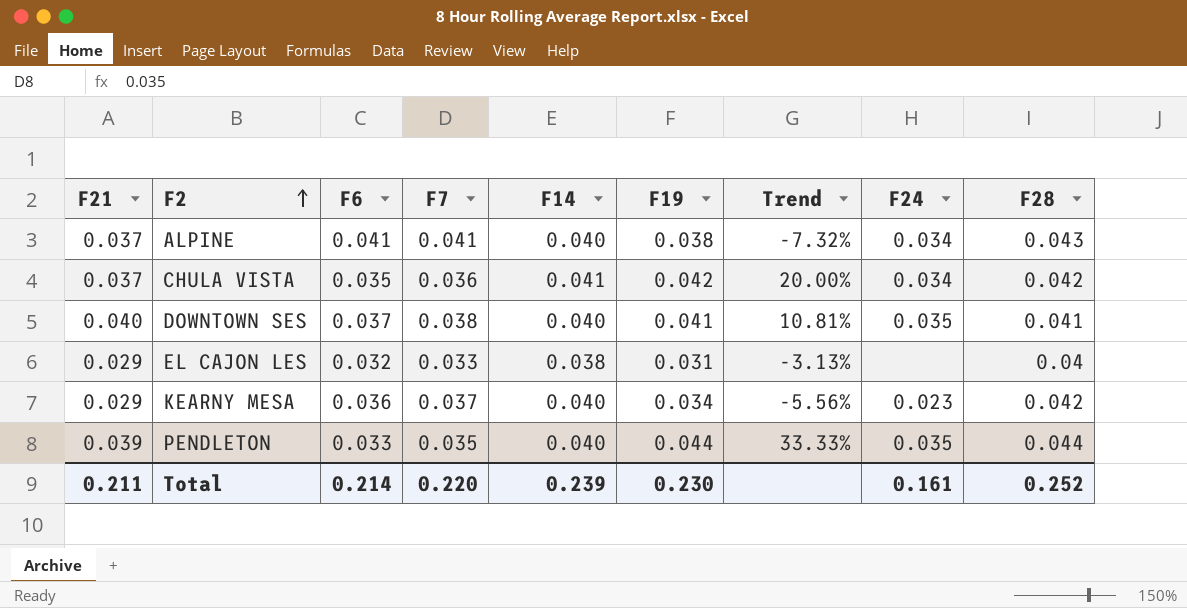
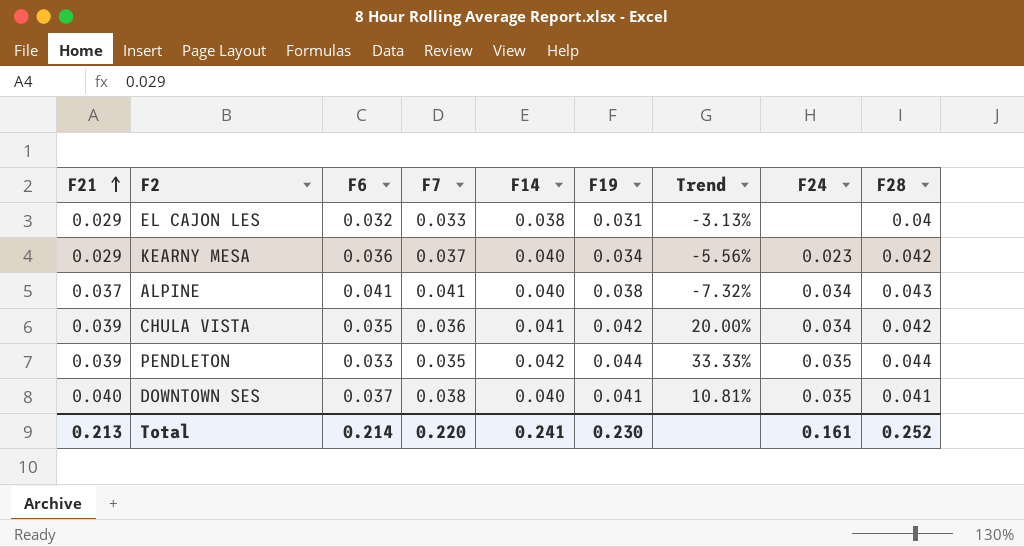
row order: F2 ascending -> F21 ascending
CHULA VISTA | F21: 0.037 -> 0.039
PENDLETON | F14: 0.040 -> 0.042
Total | F21: 0.211 -> 0.213
Total | F14: 0.239 -> 0.241

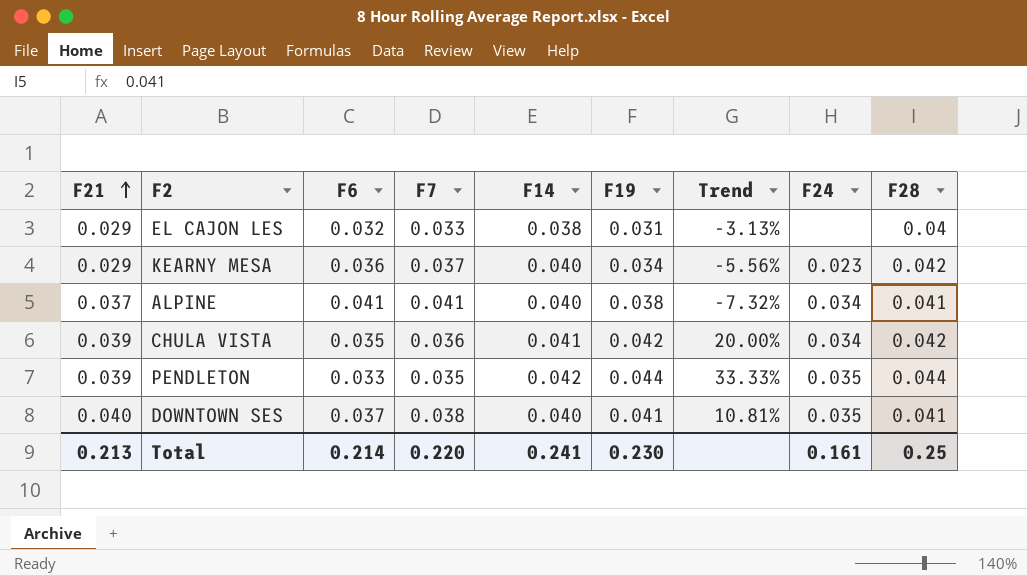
ALPINE | F28: 0.043 -> 0.041
Total | F28: 0.252 -> 0.25

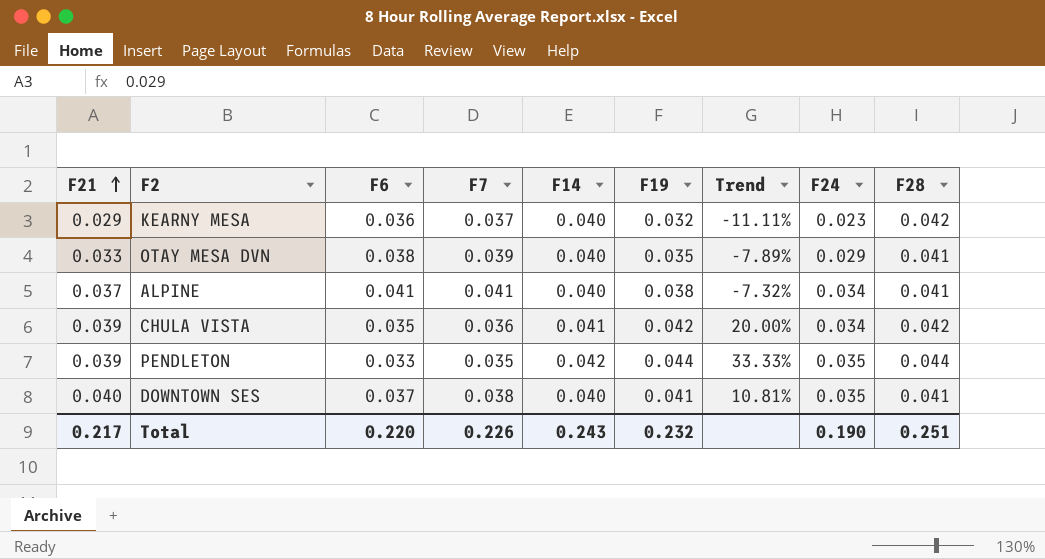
row EL CAJON LES: 0.029 | 0.032 | 0.033 | 0.038 | 0.031 | -3.13% | none | 0.04 -> none
KEARNY MESA | F19: 0.034 -> 0.032
KEARNY MESA | Trend: -5.56% -> -11.11%
row OTAY MESA DVN: none -> 0.033 | 0.038 | 0.039 | 0.040 | 0.035 | -7.89% | 0.029 | 0.041
Total | F21: 0.213 -> 0.217
Total | F6: 0.214 -> 0.220
Total | F7: 0.220 -> 0.226
Total | F14: 0.241 -> 0.243
Total | F19: 0.230 -> 0.232
Total | F24: 0.161 -> 0.190
Total | F28: 0.25 -> 0.251

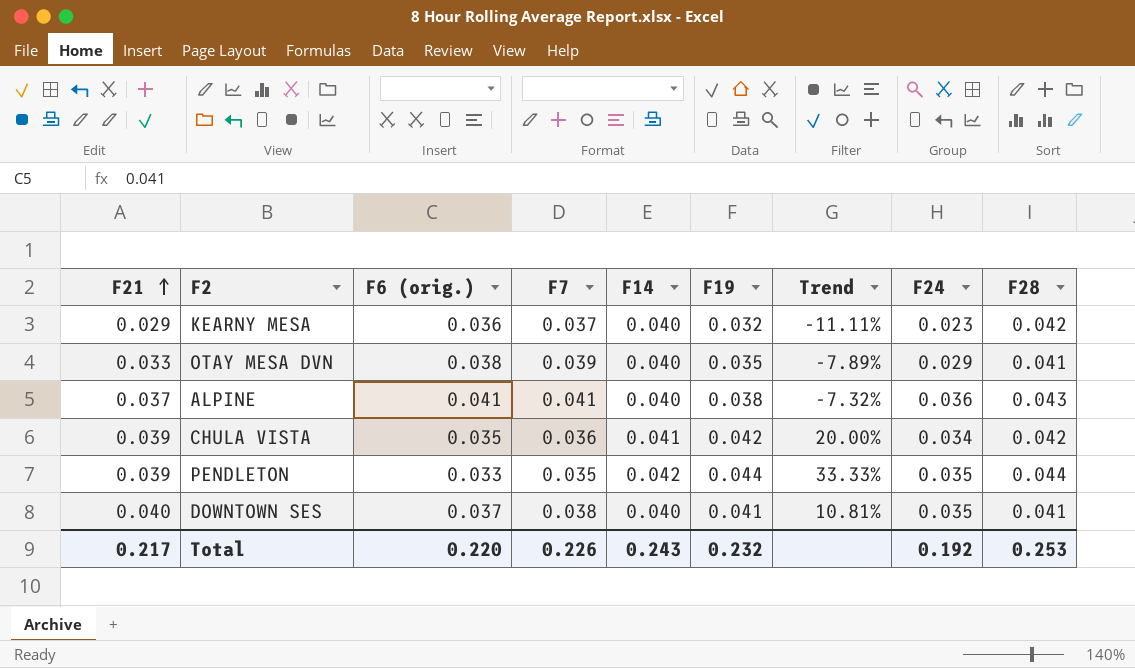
column name: F6 -> F6 (orig.)
ALPINE | F24: 0.034 -> 0.036
ALPINE | F28: 0.041 -> 0.043
Total | F24: 0.190 -> 0.192
Total | F28: 0.251 -> 0.253

